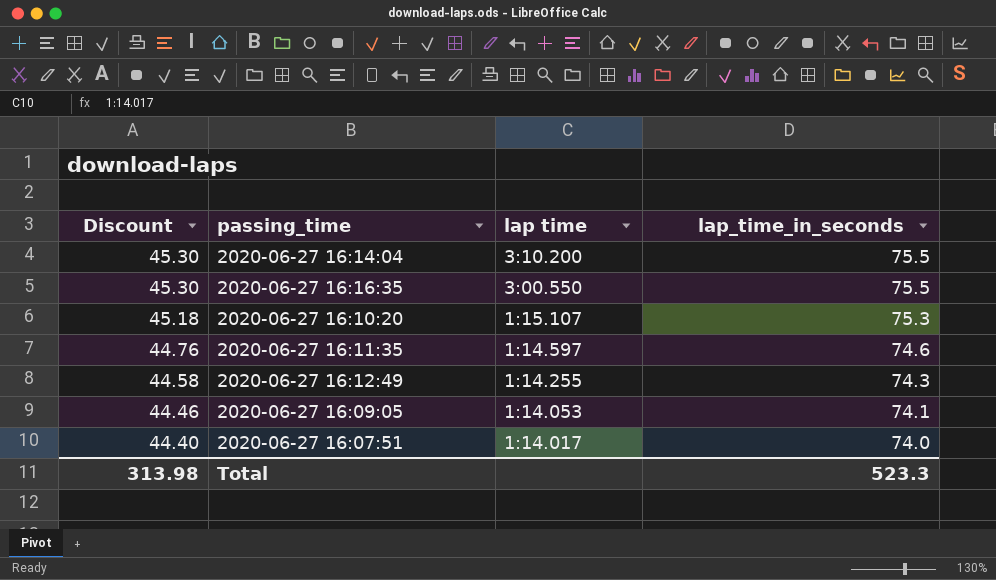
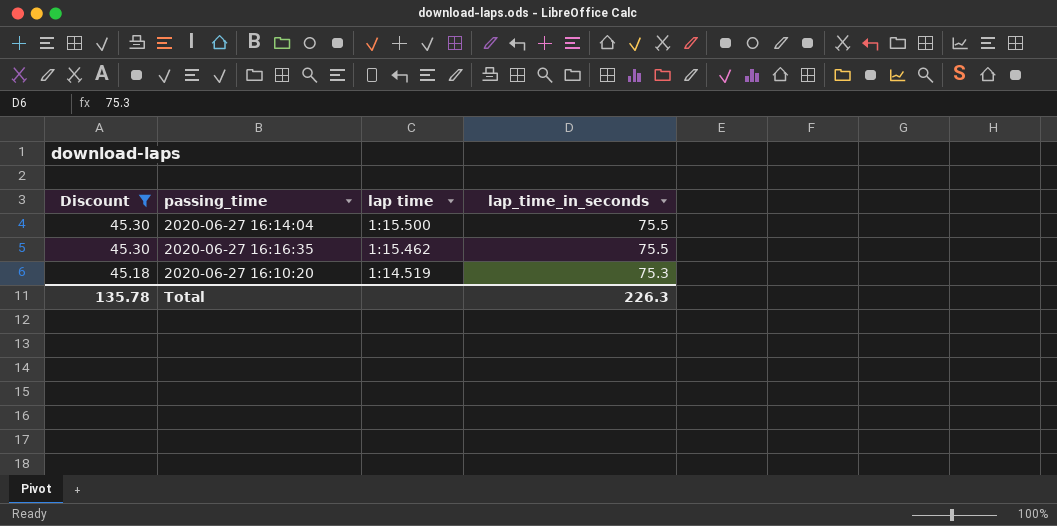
filter: none -> Discount >= 45.18
2020-06-27 16:14:04 | lap time: 3:10.200 -> 1:15.500
2020-06-27 16:16:35 | lap time: 3:00.550 -> 1:15.462
2020-06-27 16:10:20 | lap time: 1:15.107 -> 1:14.519
Total | Discount: 313.98 -> 135.78
Total | lap_time_in_seconds: 523.3 -> 226.3

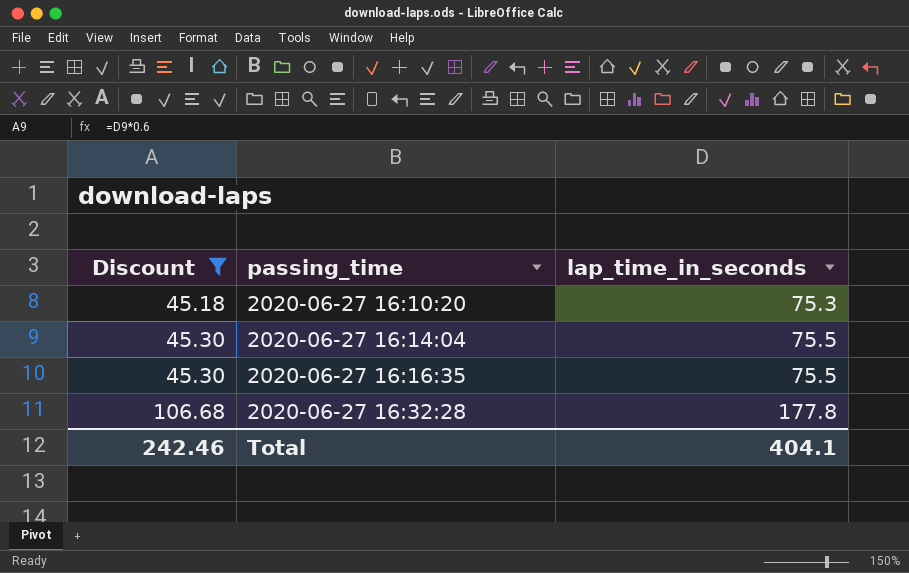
row order: Discount descending -> Discount ascending
column lap time | position: 3 -> none
row 2020-06-27 16:32:28: none -> 106.68 | 177.8
Total | Discount: 135.78 -> 242.46
Total | lap_time_in_seconds: 226.3 -> 404.1

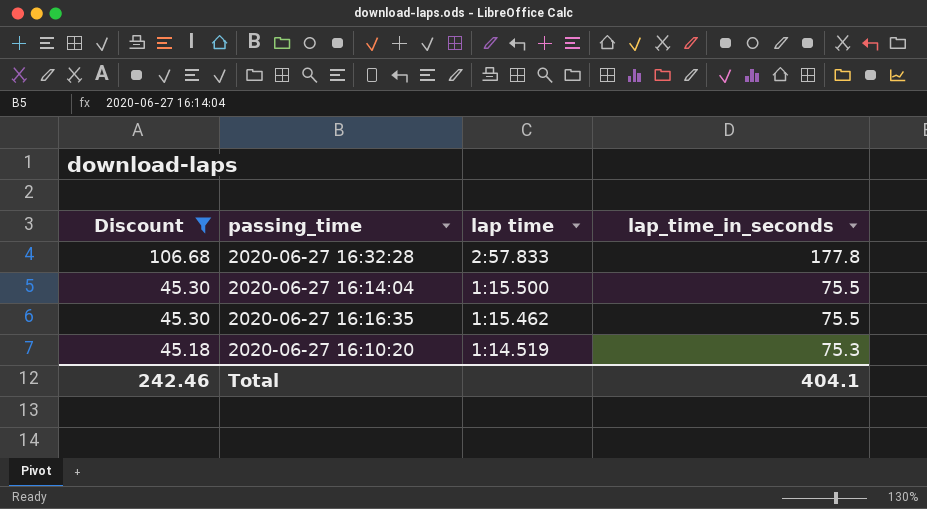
row order: Discount ascending -> Discount descending
column lap time | position: none -> 3

